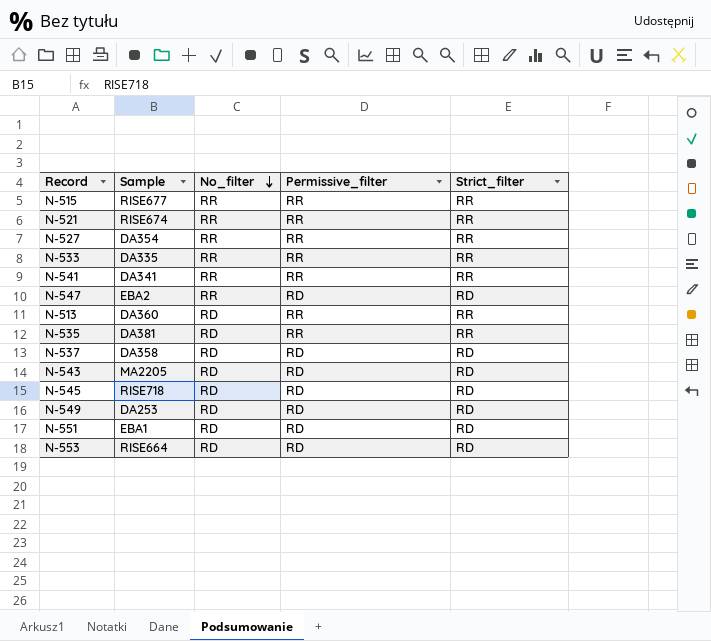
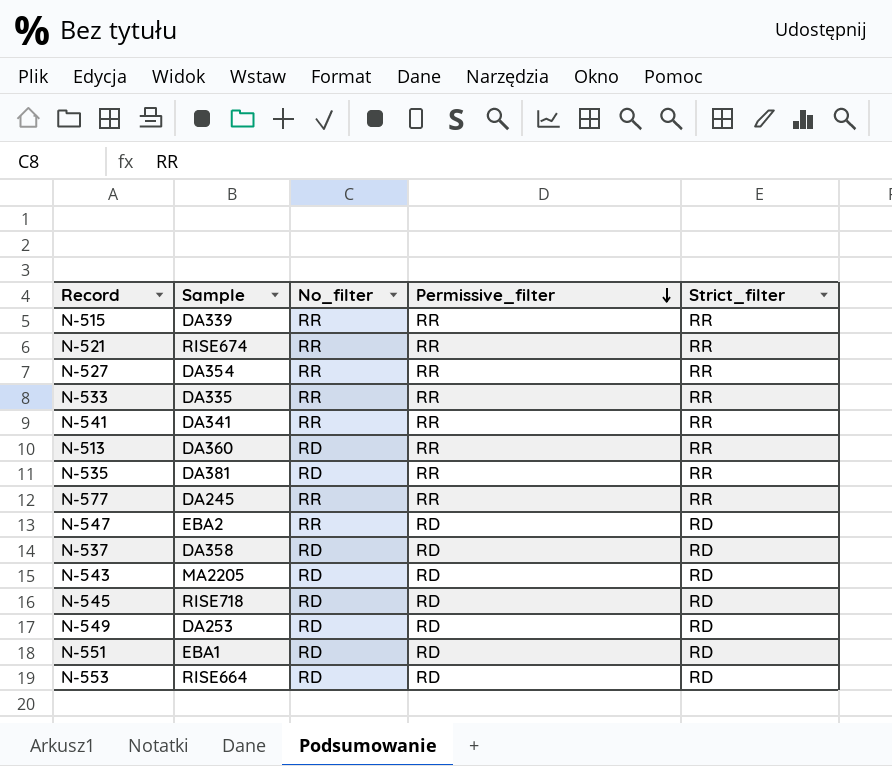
row order: No_filter descending -> Permissive_filter descending
N-515 | Sample: RISE677 -> DA339
row N-577: none -> DA245 | RR | RR | RR

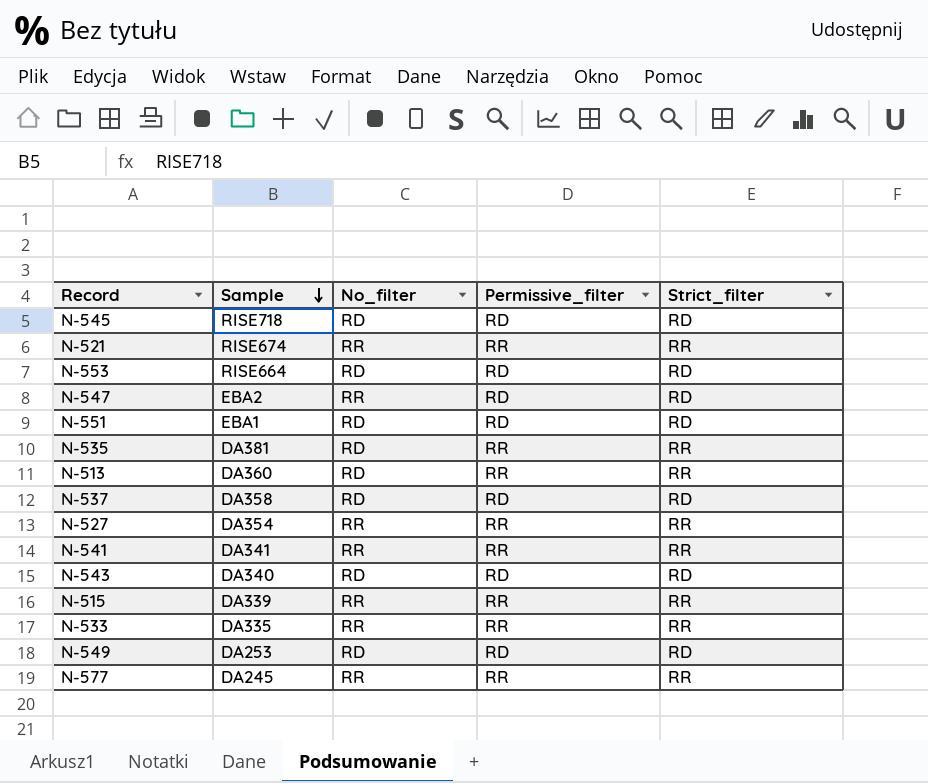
row order: Permissive_filter descending -> Sample descending
N-543 | Sample: MA2205 -> DA340

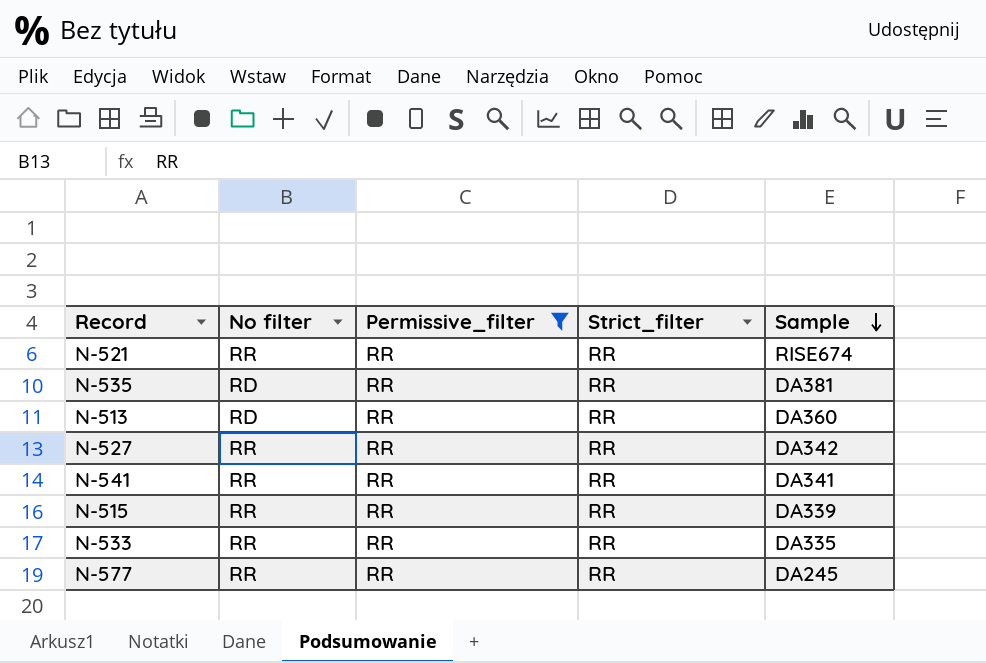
filter: none -> Permissive_filter = RR
column name: No_filter -> No filter
column Sample | position: 2 -> 5
N-527 | Sample: DA354 -> DA342

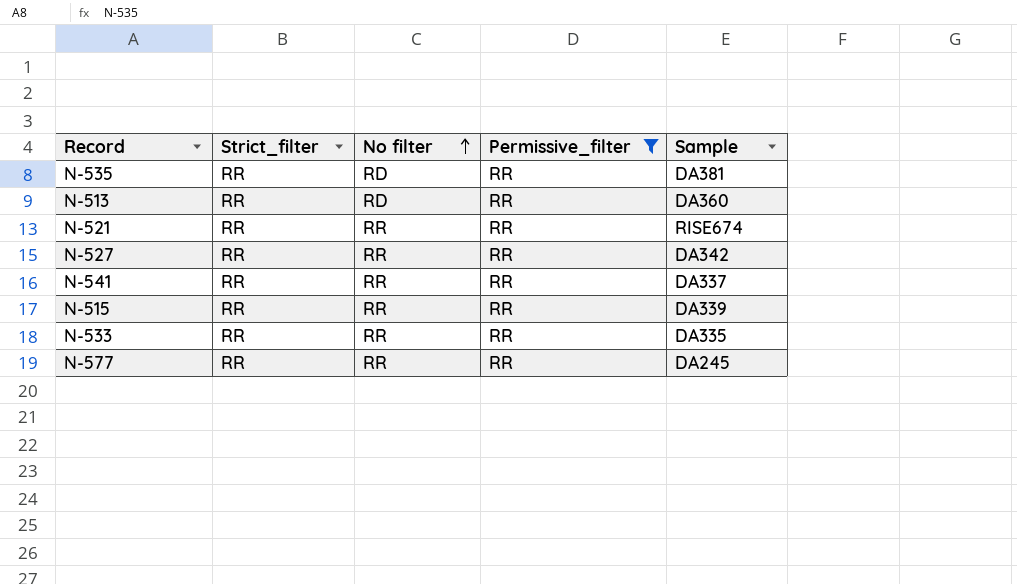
row order: Sample descending -> No filter ascending
column Strict_filter | position: 4 -> 2
N-541 | Sample: DA341 -> DA337

